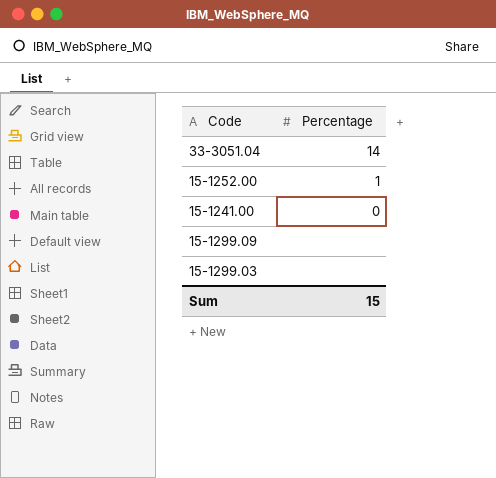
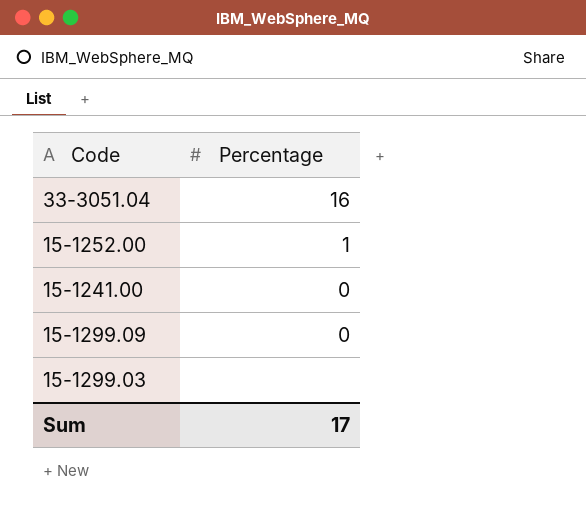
33-3051.04 | Percentage: 14 -> 16
15-1299.09 | Percentage: none -> 0
Sum | Percentage: 15 -> 17

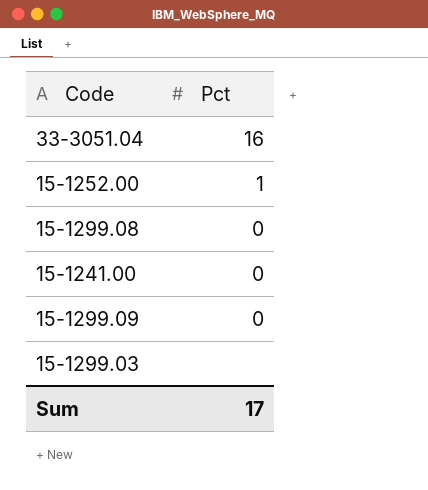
column name: Percentage -> Pct
row 15-1299.08: none -> 0

